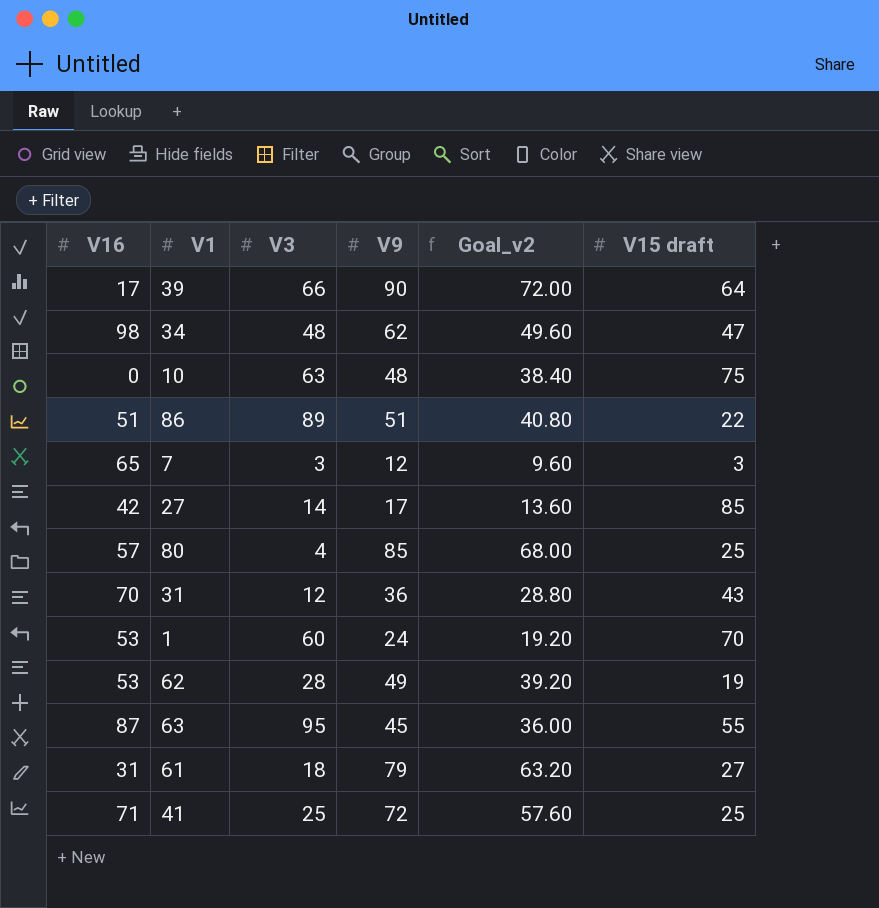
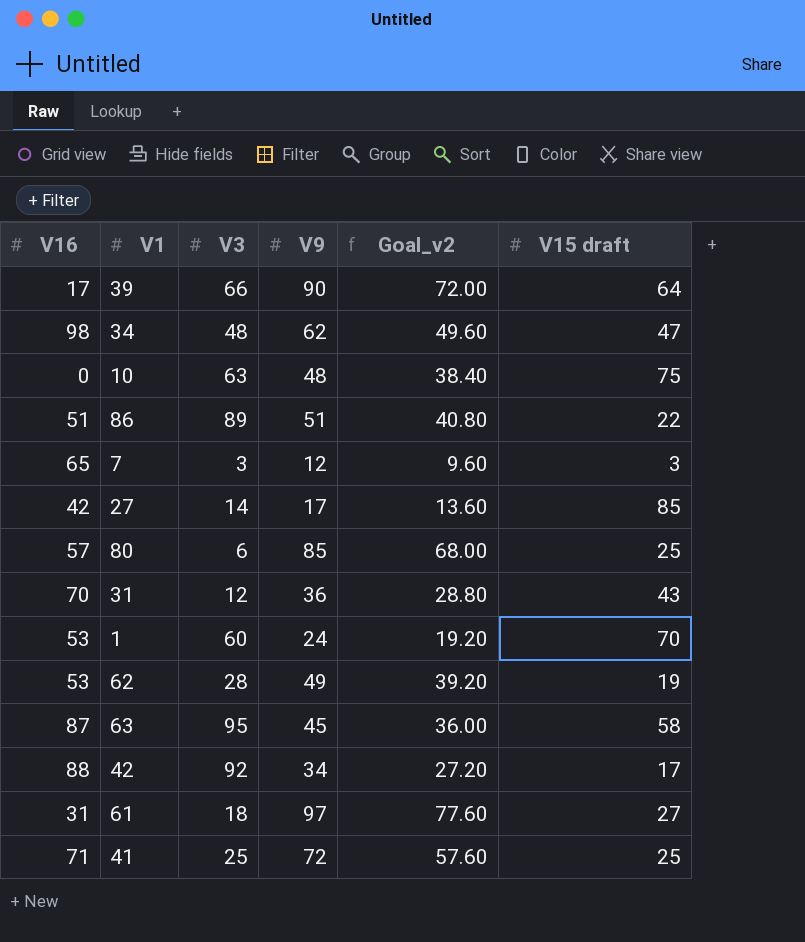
80 | V3: 4 -> 6
63 | V15 draft: 55 -> 58
row 42: none -> 88 | 92 | 34 | 27.20 | 17
61 | V9: 79 -> 97
61 | Goal_v2: 63.20 -> 77.60

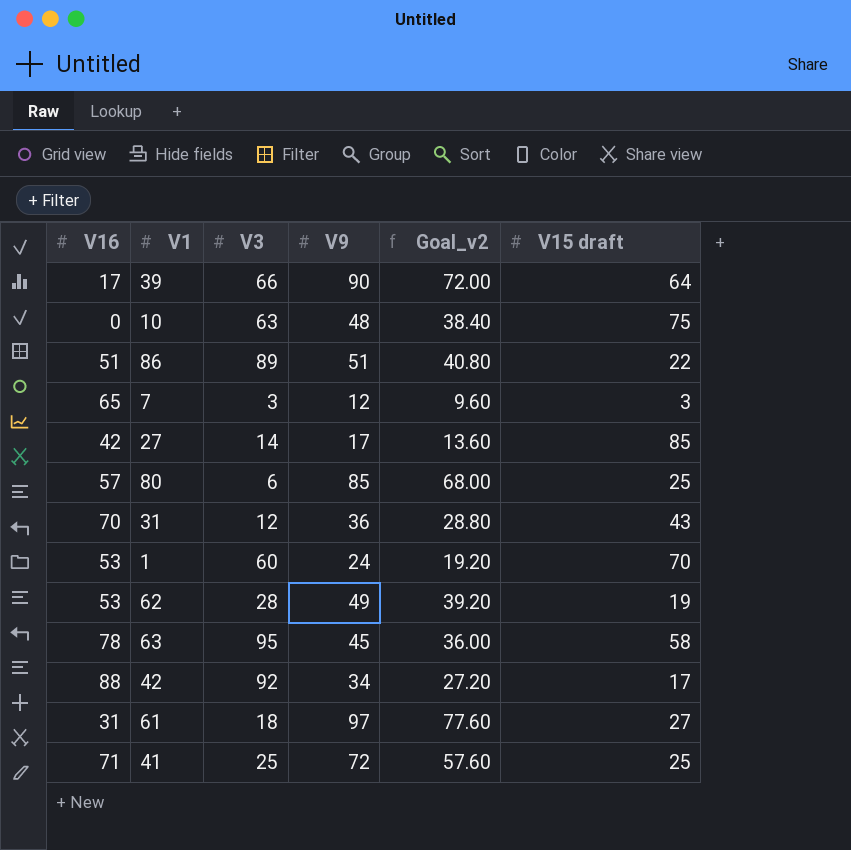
row 34: 98 | 48 | 62 | 49.60 | 47 -> none
63 | V16: 87 -> 78

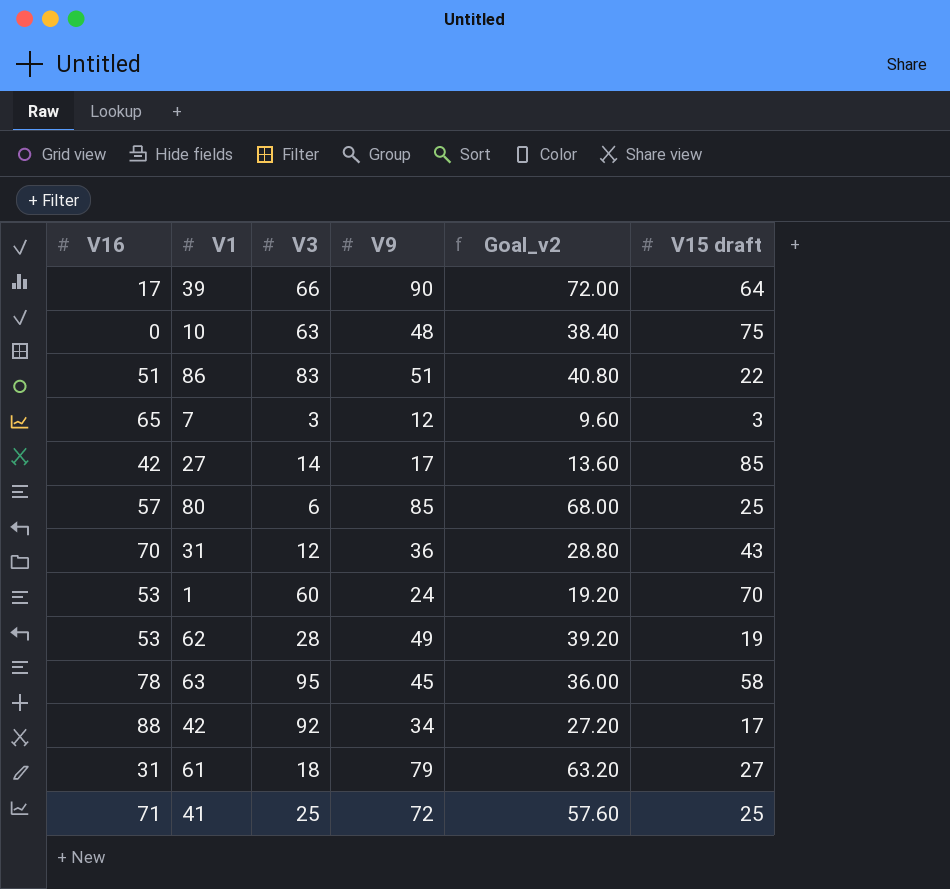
86 | V3: 89 -> 83
61 | V9: 97 -> 79
61 | Goal_v2: 77.60 -> 63.20

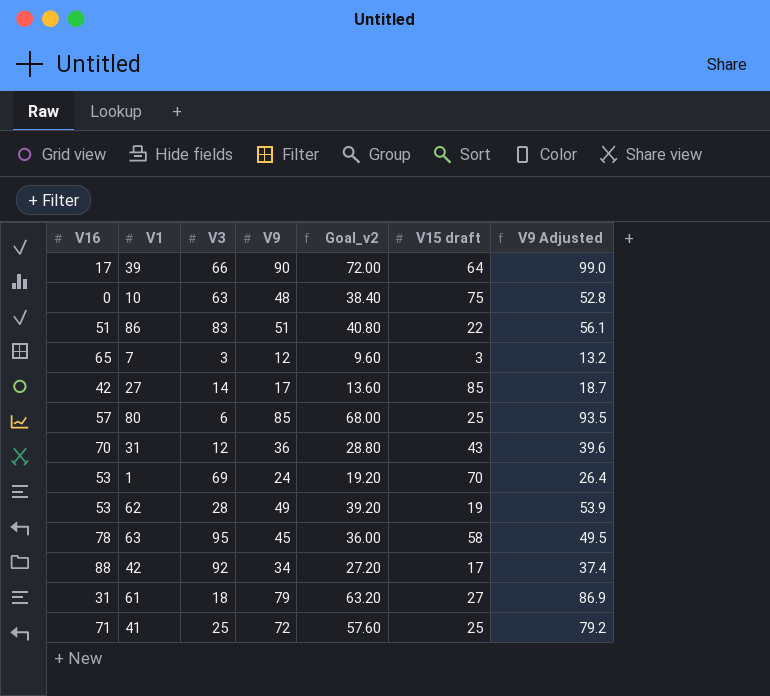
column V9 Adjusted | formula: none -> [V9] * 1.1
1 | V3: 60 -> 69

